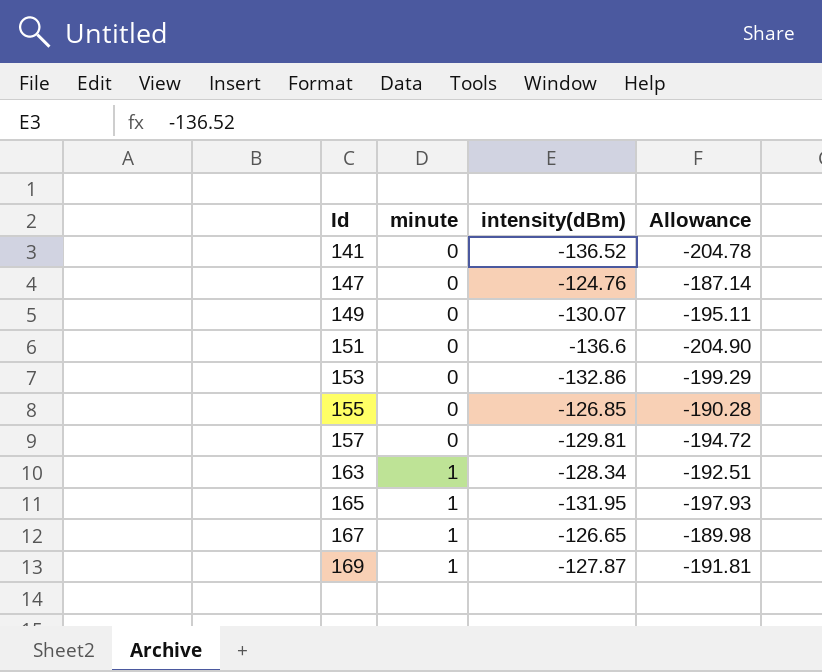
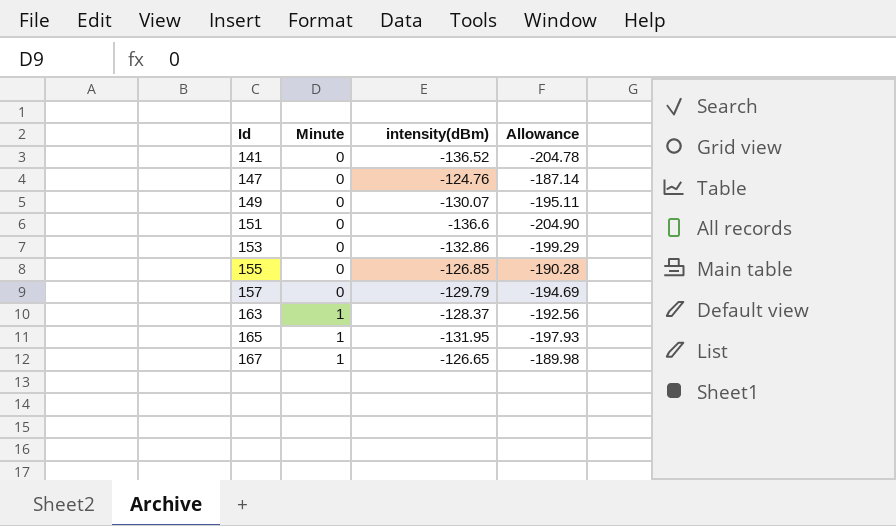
column name: minute -> Minute
row 169: 1 | -127.87 | -191.81 -> none
157 | intensity(dBm): -129.81 -> -129.79
157 | Allowance: -194.72 -> -194.69
163 | intensity(dBm): -128.34 -> -128.37
163 | Allowance: -192.51 -> -192.56

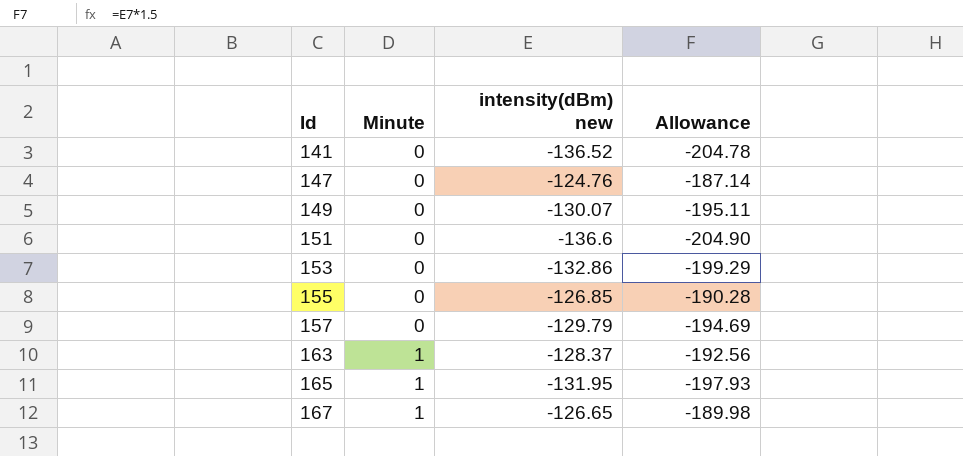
column name: intensity(dBm) -> intensity(dBm) new

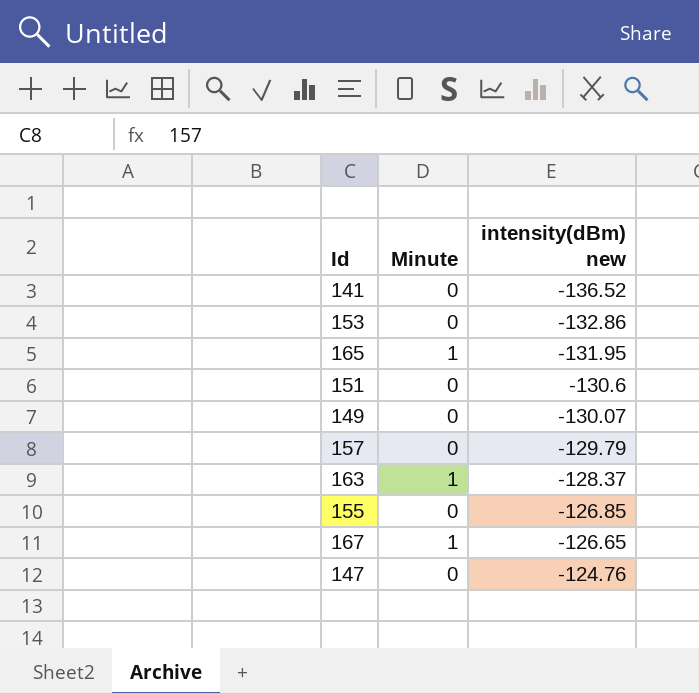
row order: Id ascending -> intensity(dBm) new ascending
column Allowance | formula: [intensity(dBm) new] * 1.5 -> none
151 | intensity(dBm) new: -136.6 -> -130.6

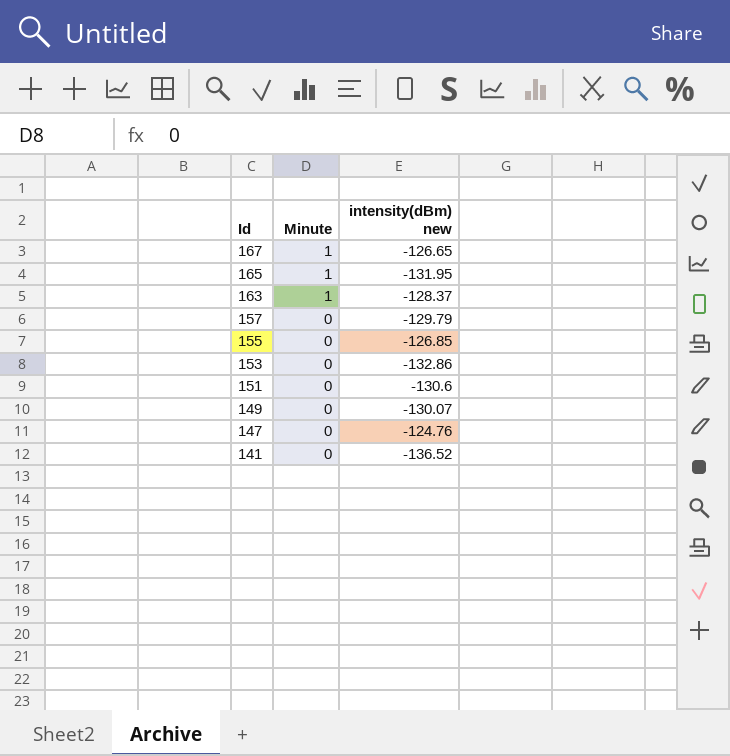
row order: intensity(dBm) new ascending -> Id descending

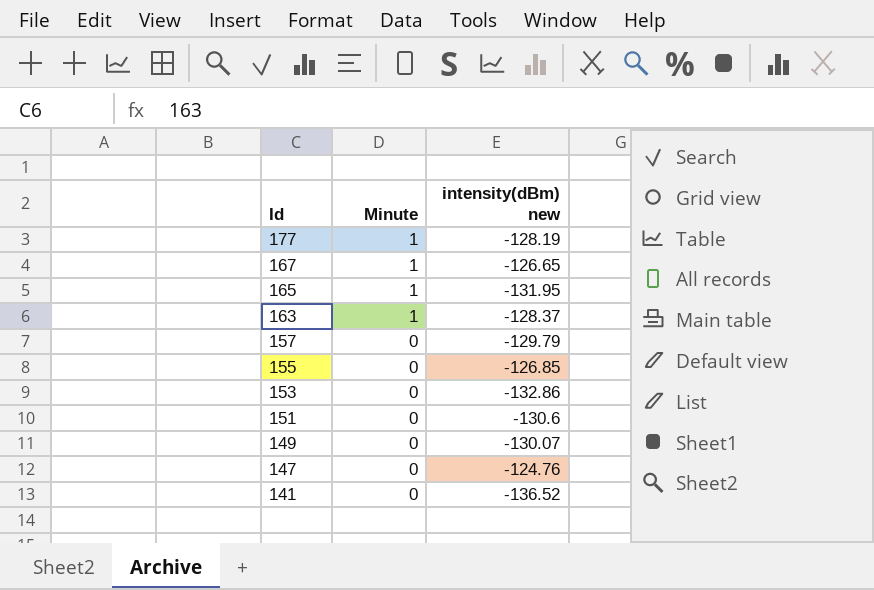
row 177: none -> 1 | -128.19

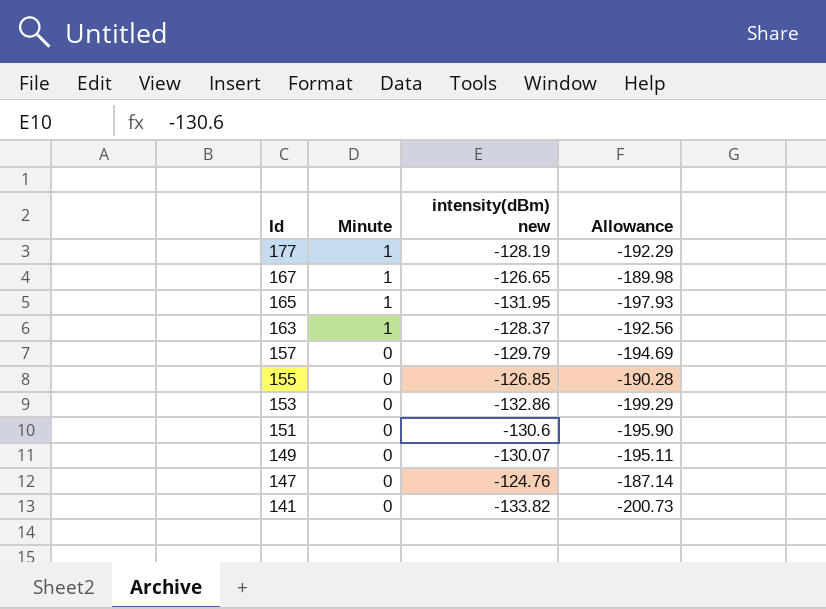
column Allowance | formula: none -> [intensity(dBm) new] * 1.5
141 | intensity(dBm) new: -136.52 -> -133.82

